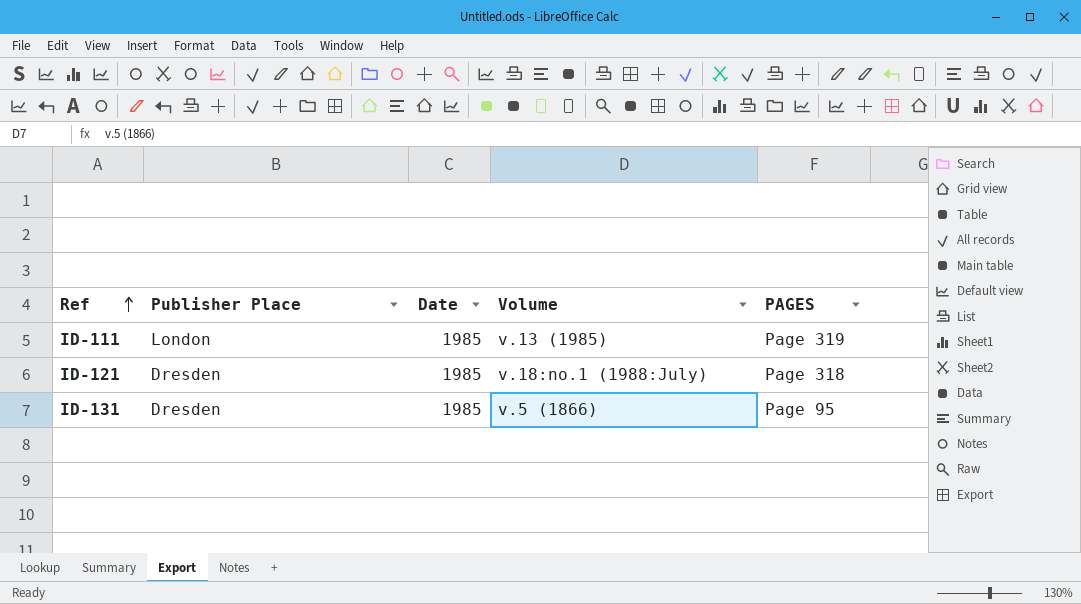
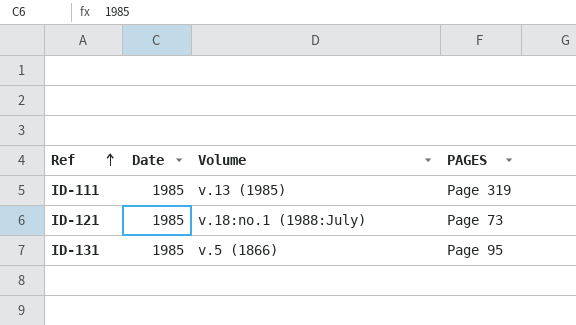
column Publisher Place | position: 2 -> none
ID-121 | PAGES: Page 318 -> Page 73

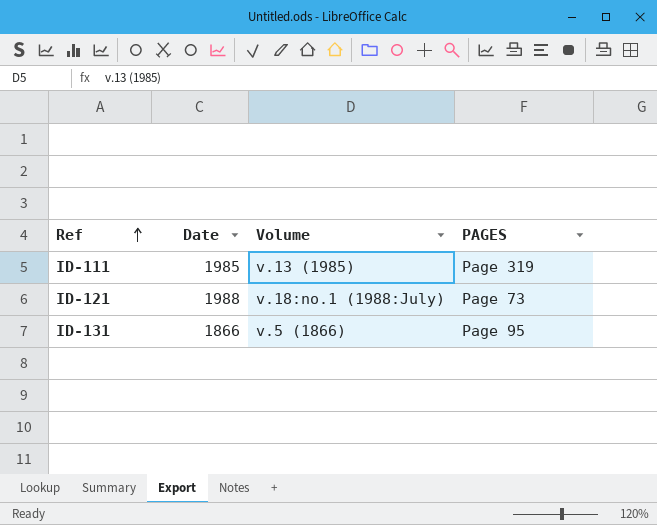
ID-121 | Date: 1985 -> 1988
ID-131 | Date: 1985 -> 1866

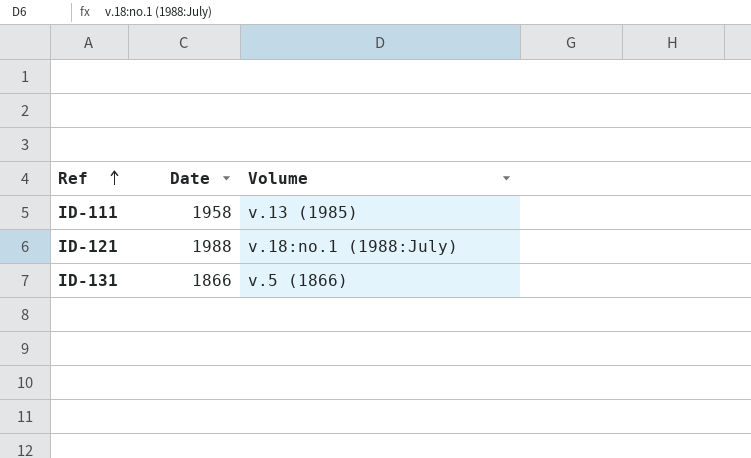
column PAGES | position: 4 -> none
ID-111 | Date: 1985 -> 1958

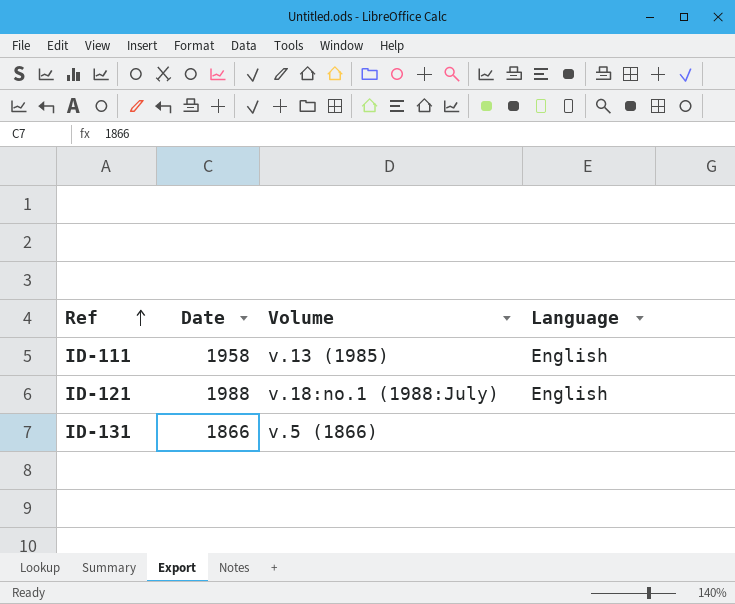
column Language | position: none -> 4

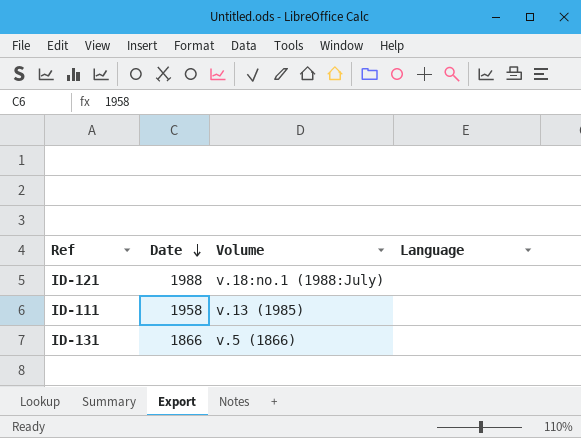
row order: Ref ascending -> Date descending
ID-121 | Language: English -> none
ID-111 | Language: English -> none

